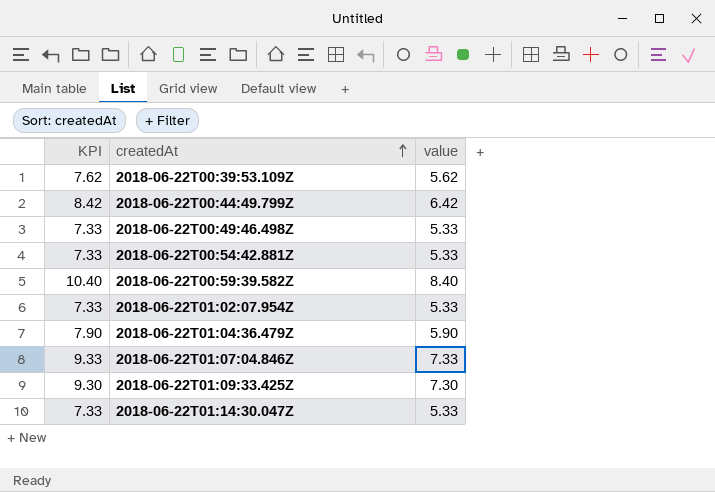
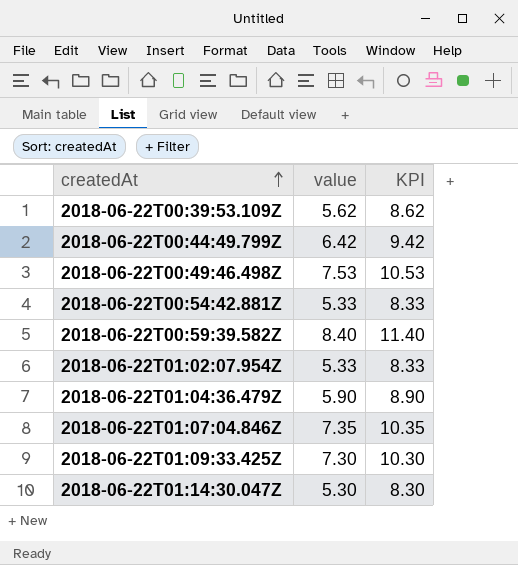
column KPI | formula: [value] + 2 -> [value] + 3
column KPI | position: 1 -> 3
2018-06-22T00:49:46.498Z | value: 5.33 -> 7.53
2018-06-22T01:07:04.846Z | value: 7.33 -> 7.35
2018-06-22T01:14:30.047Z | value: 5.33 -> 5.30

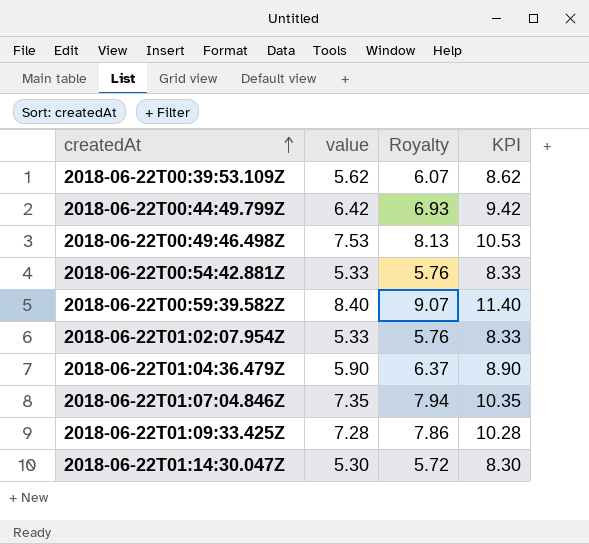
column Royalty | formula: none -> [value] * 1.08
2018-06-22T01:09:33.425Z | value: 7.30 -> 7.28
2018-06-22T01:09:33.425Z | KPI: 10.30 -> 10.28

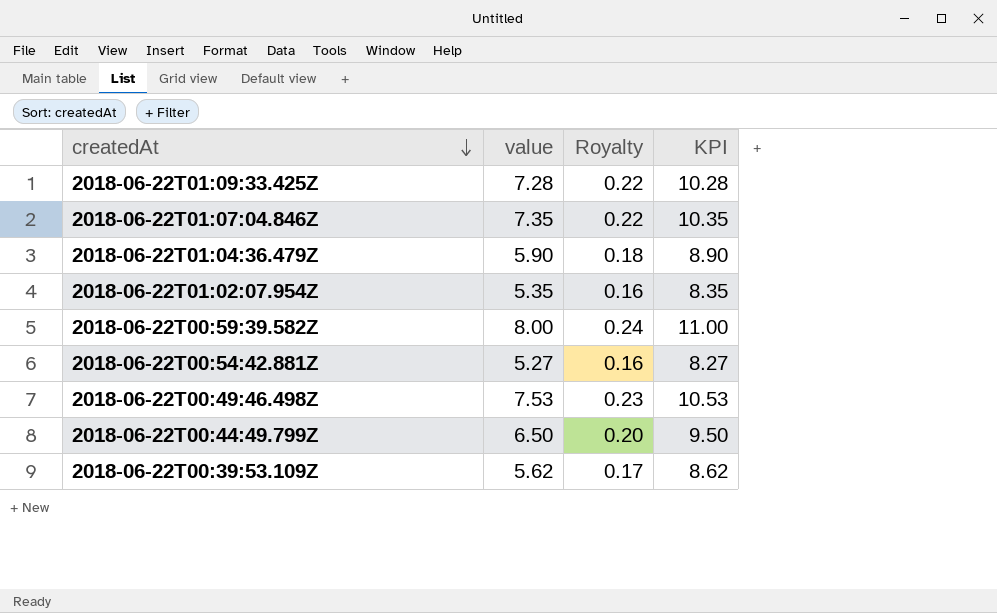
row order: createdAt ascending -> createdAt descending
column Royalty | formula: [value] * 1.08 -> [value] * 0.03
row 2018-06-22T01:14:30.047Z: 5.30 | 5.72 | 8.30 -> none
2018-06-22T01:02:07.954Z | value: 5.33 -> 5.35
2018-06-22T01:02:07.954Z | KPI: 8.33 -> 8.35
2018-06-22T00:59:39.582Z | value: 8.40 -> 8.00
2018-06-22T00:59:39.582Z | KPI: 11.40 -> 11.00
2018-06-22T00:54:42.881Z | value: 5.33 -> 5.27
2018-06-22T00:54:42.881Z | KPI: 8.33 -> 8.27
2018-06-22T00:44:49.799Z | value: 6.42 -> 6.50
2018-06-22T00:44:49.799Z | KPI: 9.42 -> 9.50

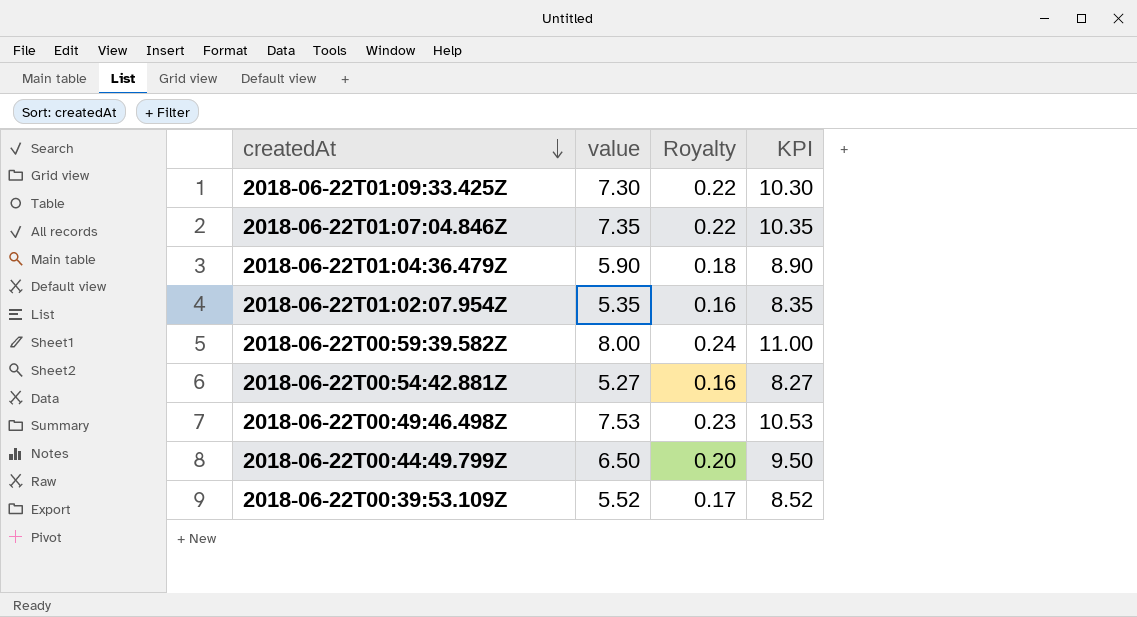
2018-06-22T01:09:33.425Z | value: 7.28 -> 7.30
2018-06-22T01:09:33.425Z | KPI: 10.28 -> 10.30
2018-06-22T00:39:53.109Z | value: 5.62 -> 5.52
2018-06-22T00:39:53.109Z | KPI: 8.62 -> 8.52

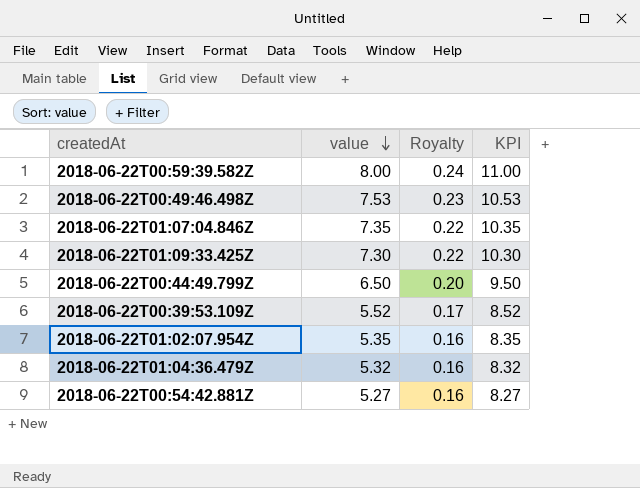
row order: createdAt descending -> value descending
2018-06-22T01:04:36.479Z | value: 5.90 -> 5.32
2018-06-22T01:04:36.479Z | Royalty: 0.18 -> 0.16
2018-06-22T01:04:36.479Z | KPI: 8.90 -> 8.32

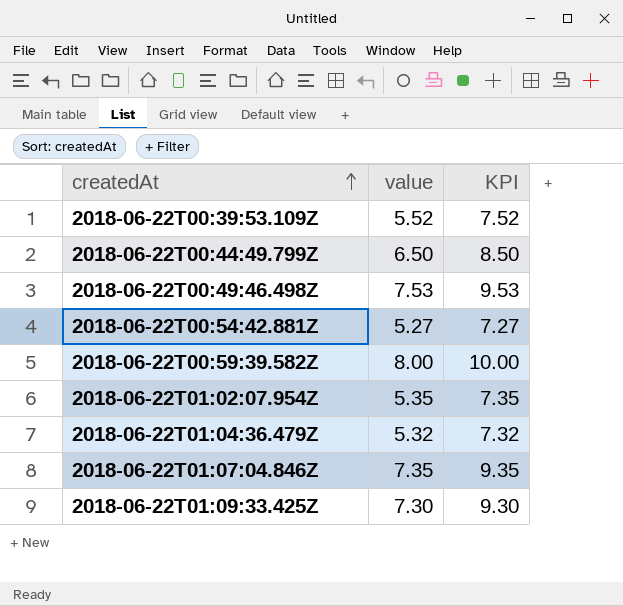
row order: value descending -> createdAt ascending
column Royalty | formula: [value] * 0.03 -> none
column KPI | formula: [value] + 3 -> [value] + 2

